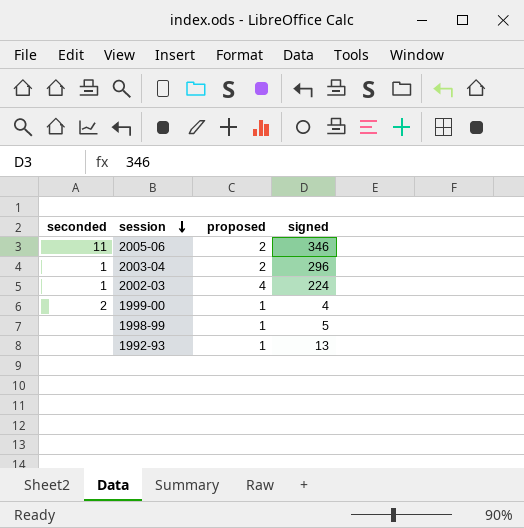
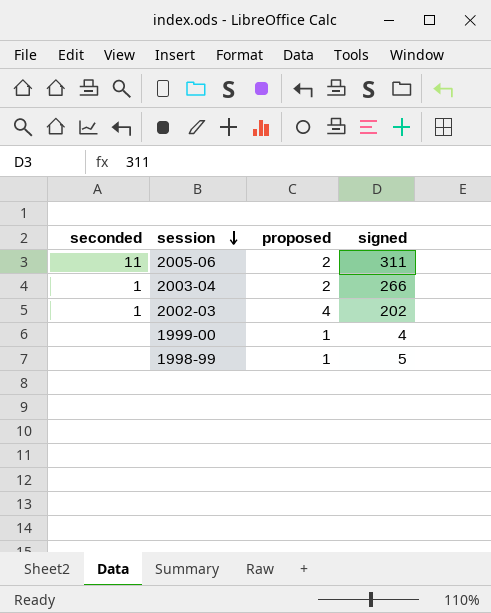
row 1992-93: none | 1 | 13 -> none
2005-06 | signed: 346 -> 311
2003-04 | signed: 296 -> 266
2002-03 | signed: 224 -> 202
1999-00 | seconded: 2 -> none

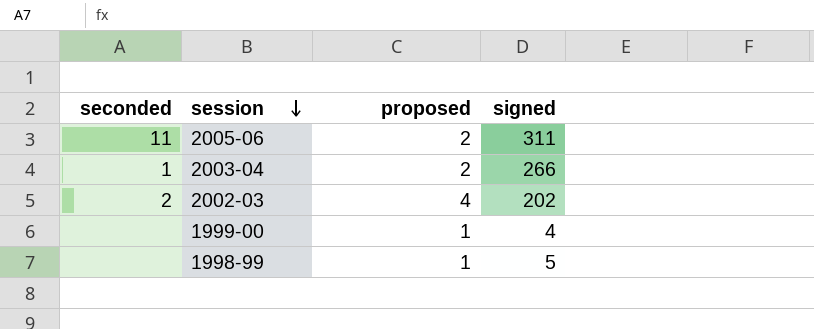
2002-03 | seconded: 1 -> 2

